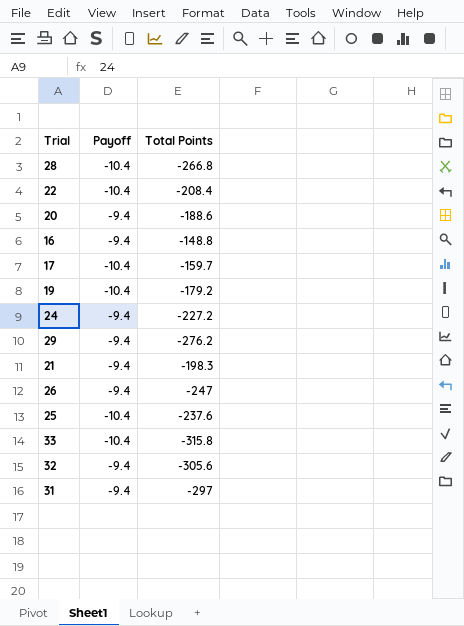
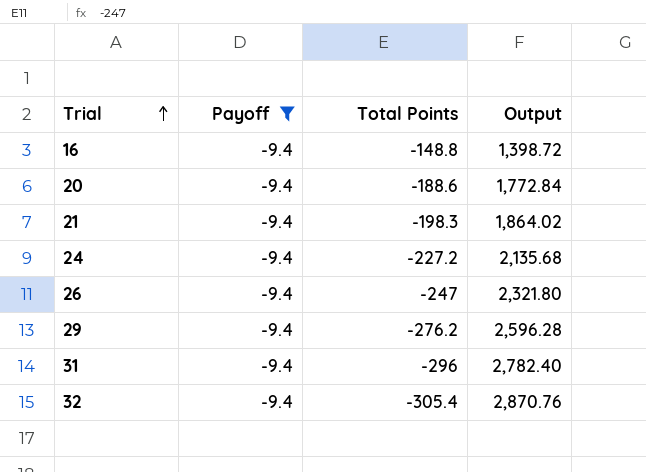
filter: none -> Payoff = -9.4
row order: none -> Trial ascending
column Output | formula: none -> [Payoff] * [Total Points]
31 | Total Points: -297 -> -296
32 | Total Points: -305.6 -> -305.4

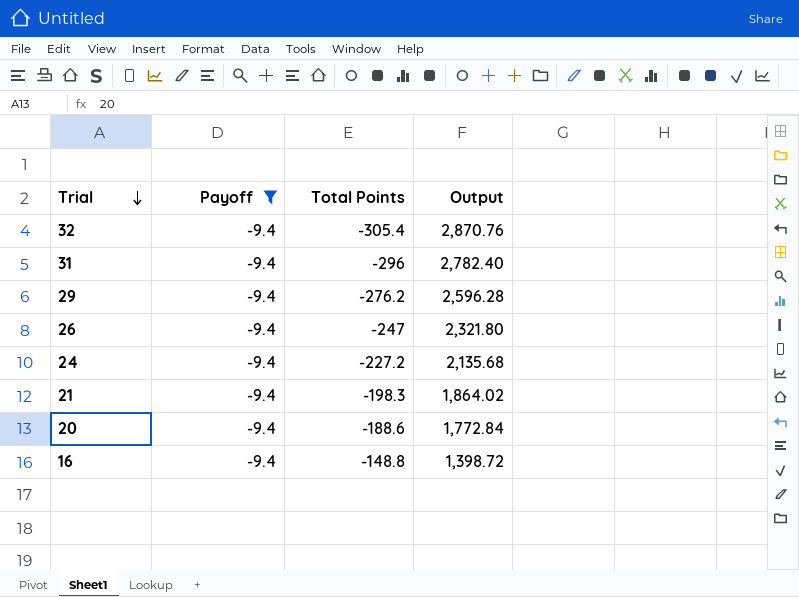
row order: Trial ascending -> Trial descending

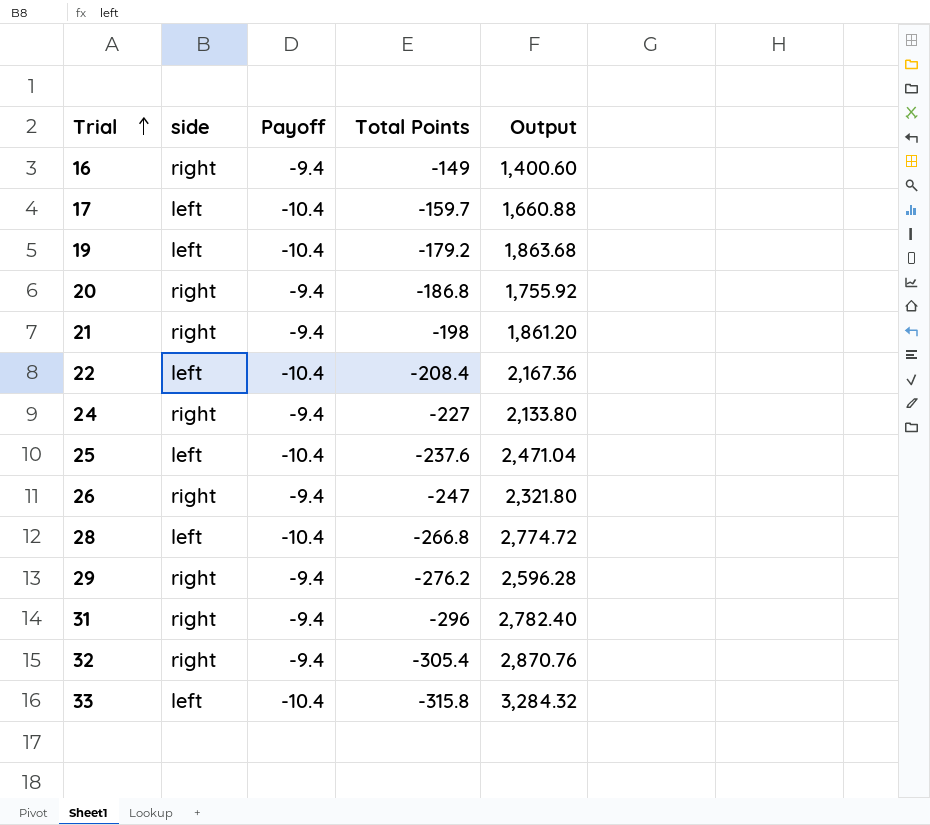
filter: Payoff = -9.4 -> none
row order: Trial descending -> Trial ascending
column side | position: none -> 2
16 | Total Points: -148.8 -> -149
16 | Output: 1,398.72 -> 1,400.60
20 | Total Points: -188.6 -> -186.8
20 | Output: 1,772.84 -> 1,755.92
21 | Total Points: -198.3 -> -198
21 | Output: 1,864.02 -> 1,861.20
24 | Total Points: -227.2 -> -227
24 | Output: 2,135.68 -> 2,133.80

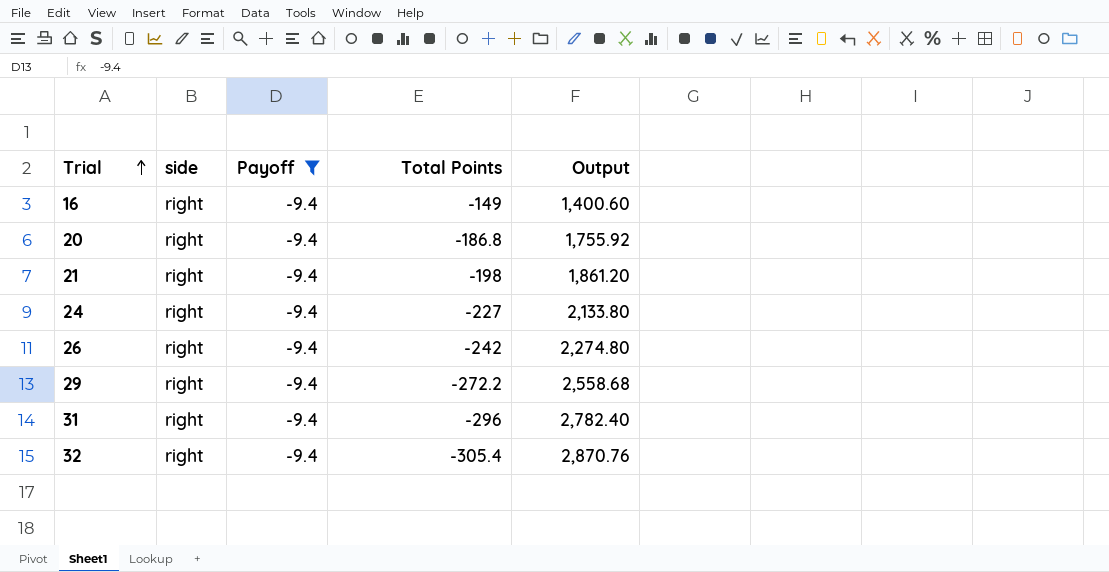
filter: none -> Payoff = -9.4
26 | Total Points: -247 -> -242
26 | Output: 2,321.80 -> 2,274.80
29 | Total Points: -276.2 -> -272.2
29 | Output: 2,596.28 -> 2,558.68

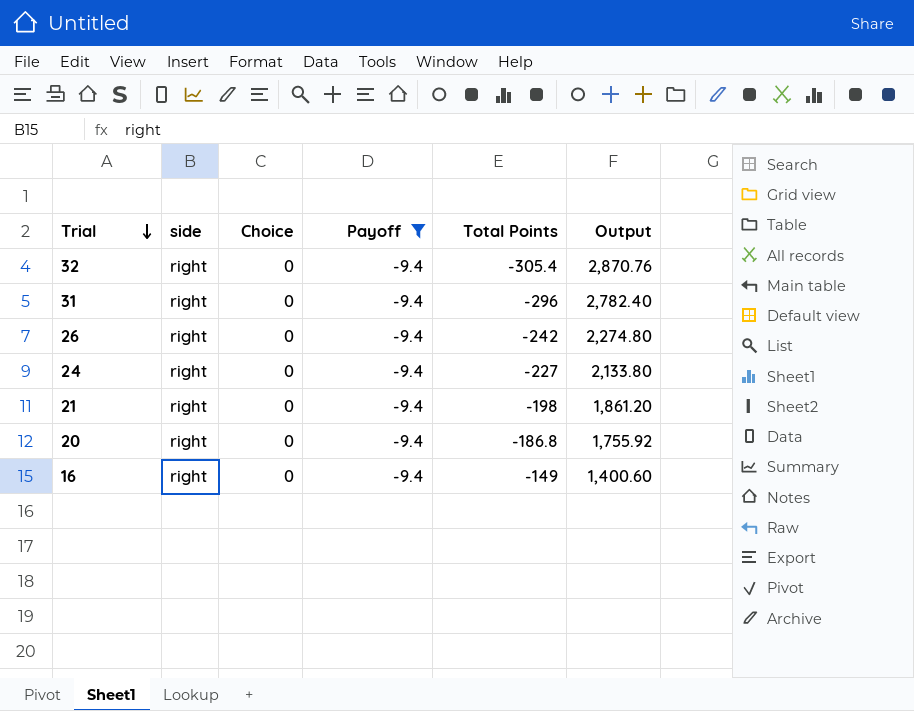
row order: Trial ascending -> Trial descending
column Choice | position: none -> 3
row 29: right | -9.4 | -272.2 | 2,558.68 -> none

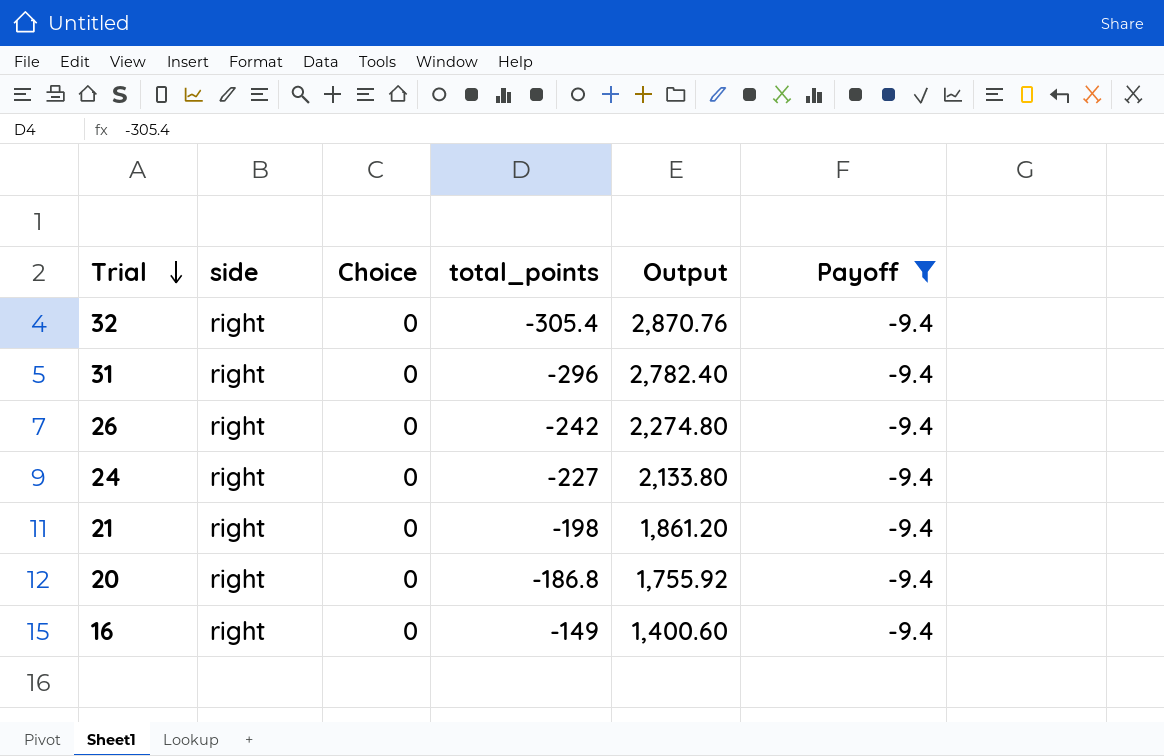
column name: Total Points -> total_points
column Payoff | position: 4 -> 6

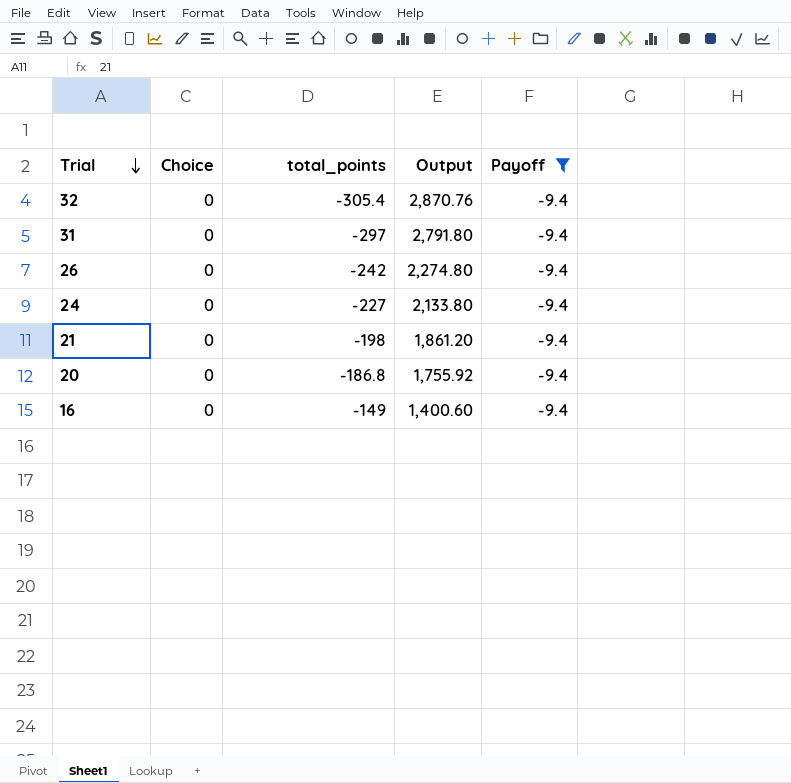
column side | position: 2 -> none
31 | total_points: -296 -> -297
31 | Output: 2,782.40 -> 2,791.80

